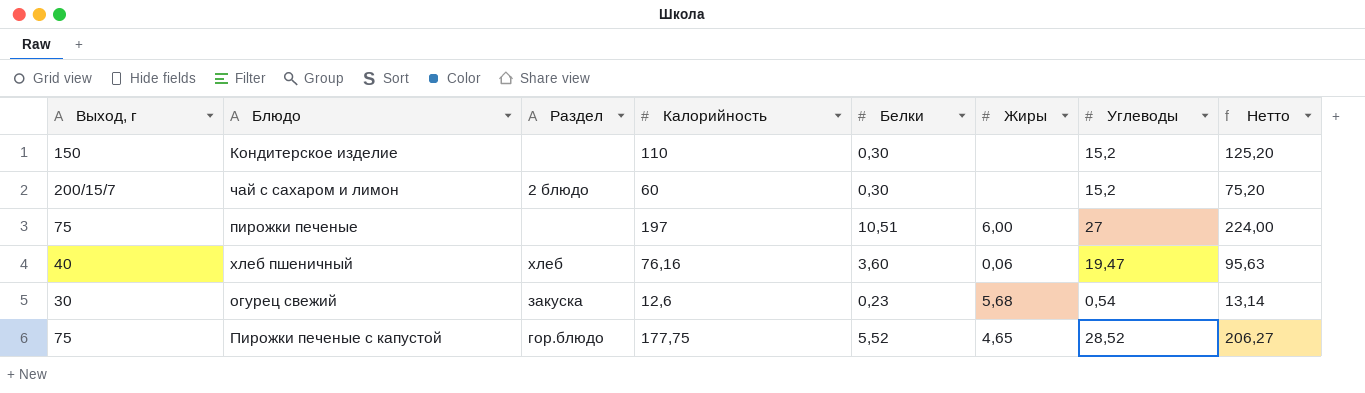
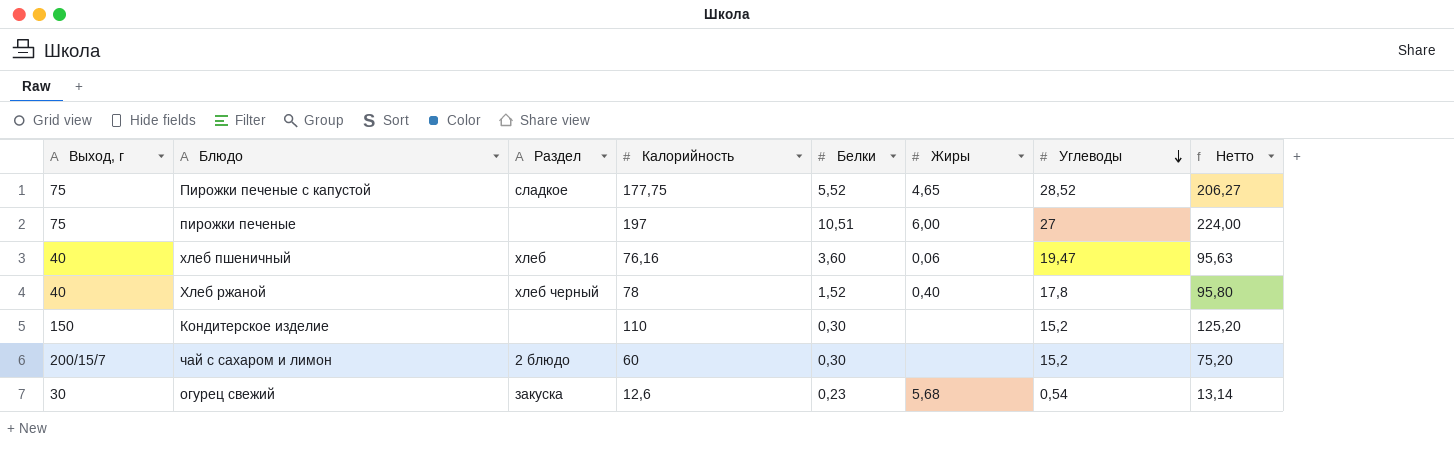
row order: none -> Углеводы descending
Пирожки печеные с капустой | Раздел: гор.блюдо -> сладкое
row Хлеб ржаной: none -> 40 | хлеб черный | 78 | 1,52 | 0,40 | 17,8 | 95,80

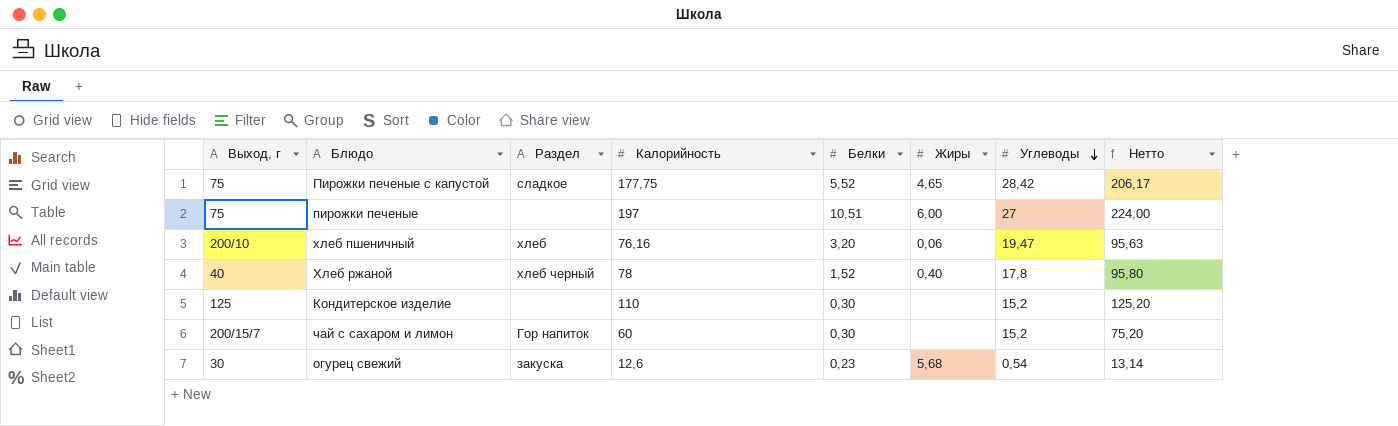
Пирожки печеные с капустой | Углеводы: 28,52 -> 28,42
Пирожки печеные с капустой | Нетто: 206,27 -> 206,17
хлеб пшеничный | Выход, г: 40 -> 200/10
хлеб пшеничный | Белки: 3,60 -> 3,20
Кондитерское изделие | Выход, г: 150 -> 125
чай с сахаром и лимон | Раздел: 2 блюдо -> Гор напиток

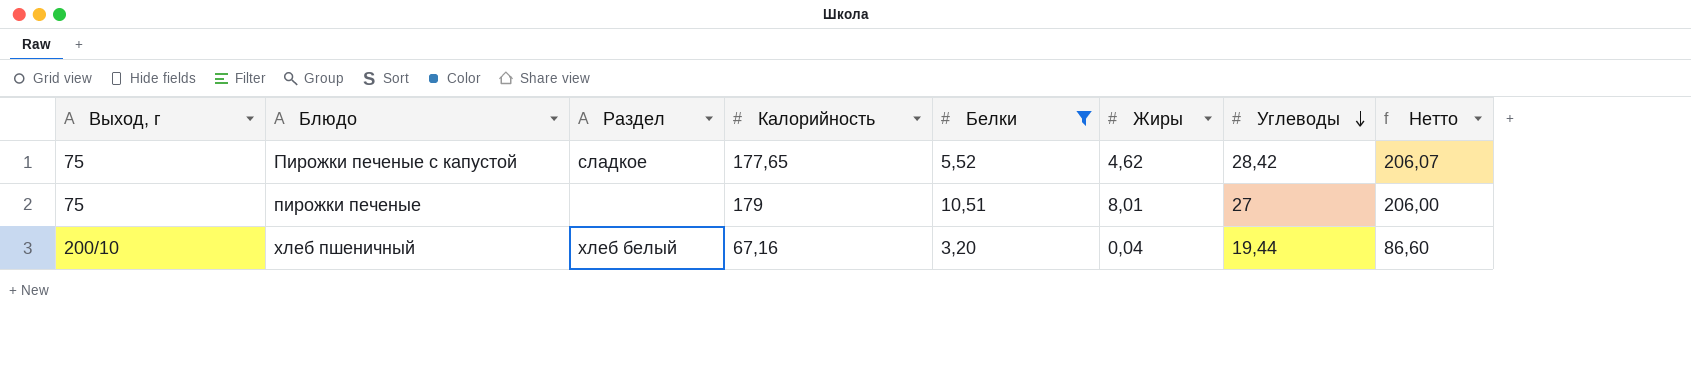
filter: none -> Белки >= 3,20
Пирожки печеные с капустой | Калорийность: 177,75 -> 177,65
Пирожки печеные с капустой | Жиры: 4,65 -> 4,62
Пирожки печеные с капустой | Нетто: 206,17 -> 206,07
пирожки печеные | Калорийность: 197 -> 179
пирожки печеные | Жиры: 6,00 -> 8,01
пирожки печеные | Нетто: 224,00 -> 206,00
хлеб пшеничный | Раздел: хлеб -> хлеб белый
хлеб пшеничный | Калорийность: 76,16 -> 67,16
хлеб пшеничный | Жиры: 0,06 -> 0,04
хлеб пшеничный | Углеводы: 19,47 -> 19,44
хлеб пшеничный | Нетто: 95,63 -> 86,60

